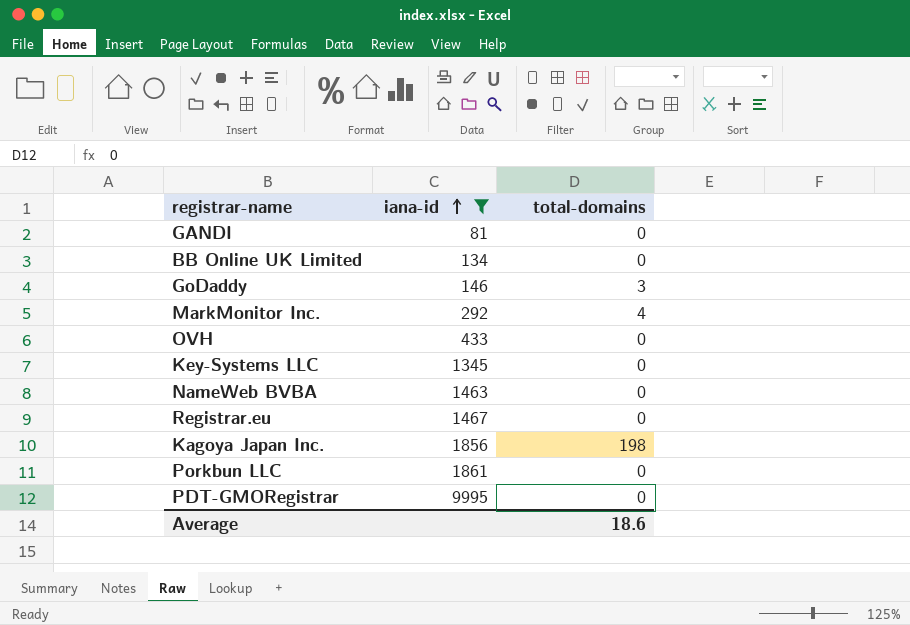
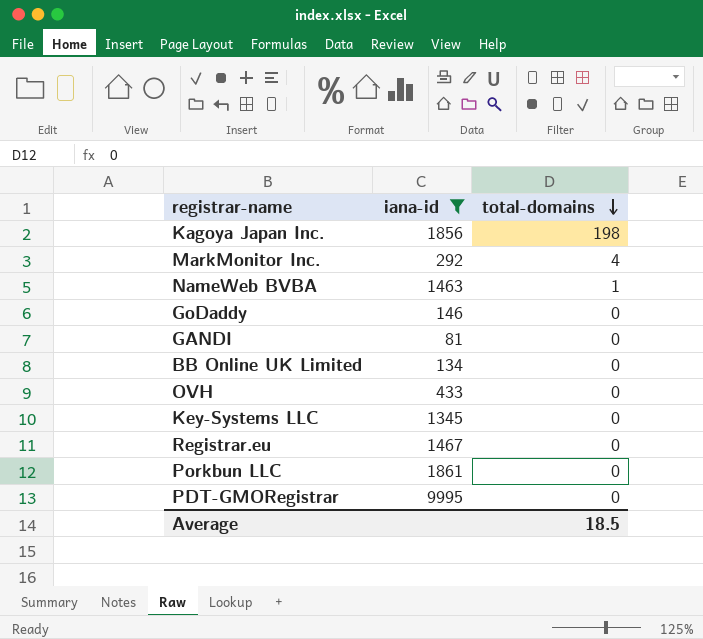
row order: iana-id ascending -> total-domains descending
NameWeb BVBA | total-domains: 0 -> 1
GoDaddy | total-domains: 3 -> 0
Average | total-domains: 18.6 -> 18.5

